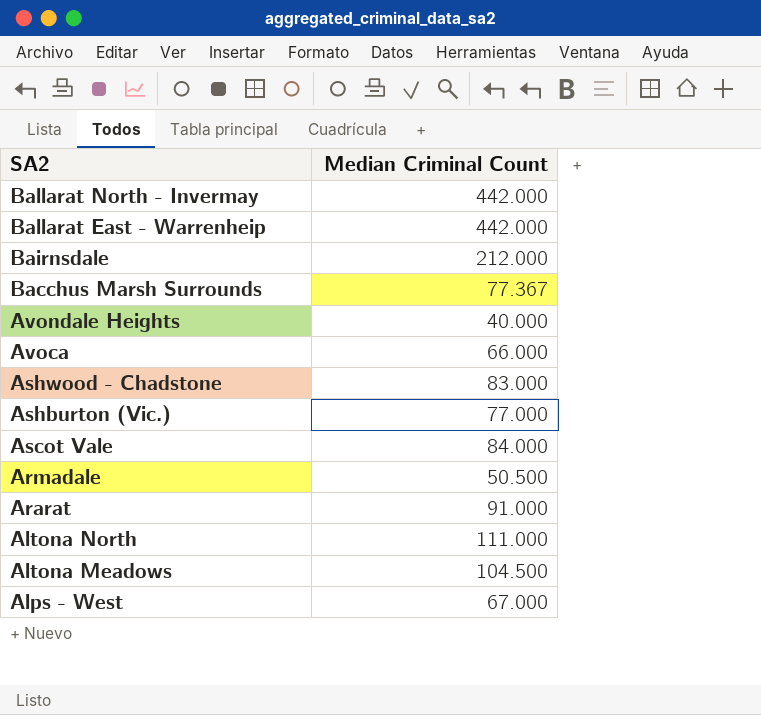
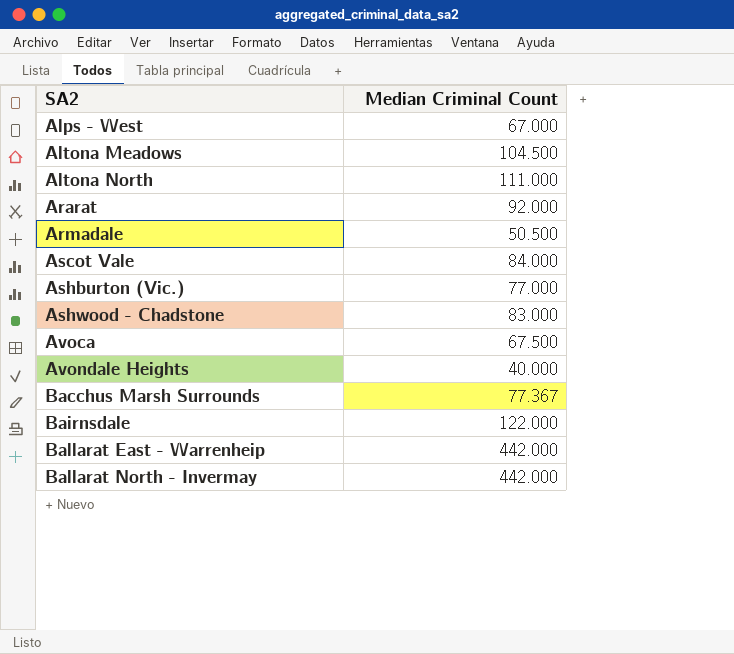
row order: SA2 descending -> SA2 ascending
Ararat | Median Criminal Count: 91.000 -> 92.000
Avoca | Median Criminal Count: 66.000 -> 67.500
Bairnsdale | Median Criminal Count: 212.000 -> 122.000

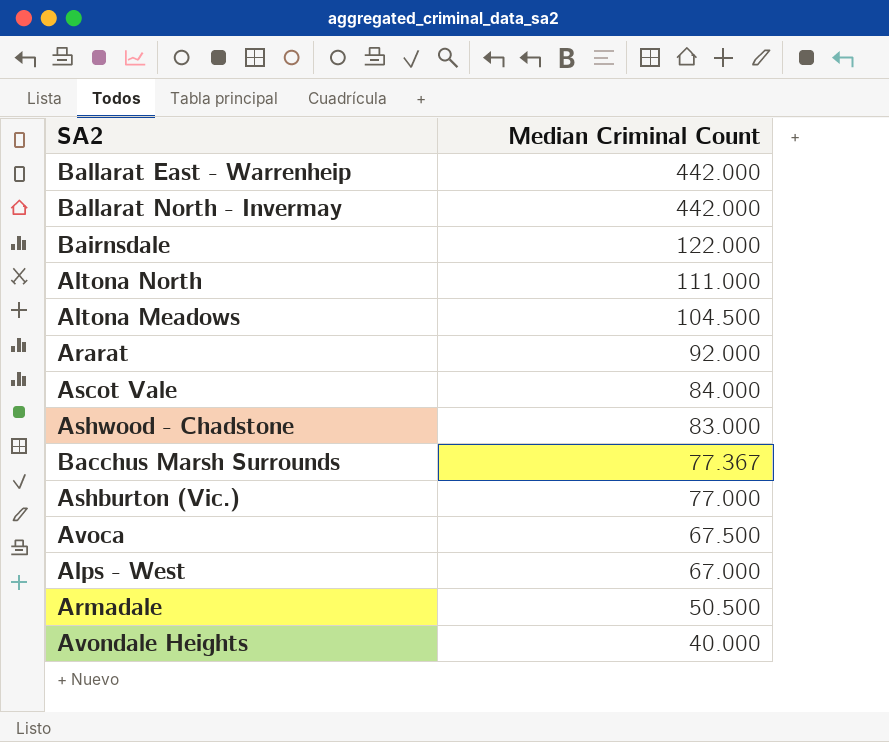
row order: SA2 ascending -> Median Criminal Count descending

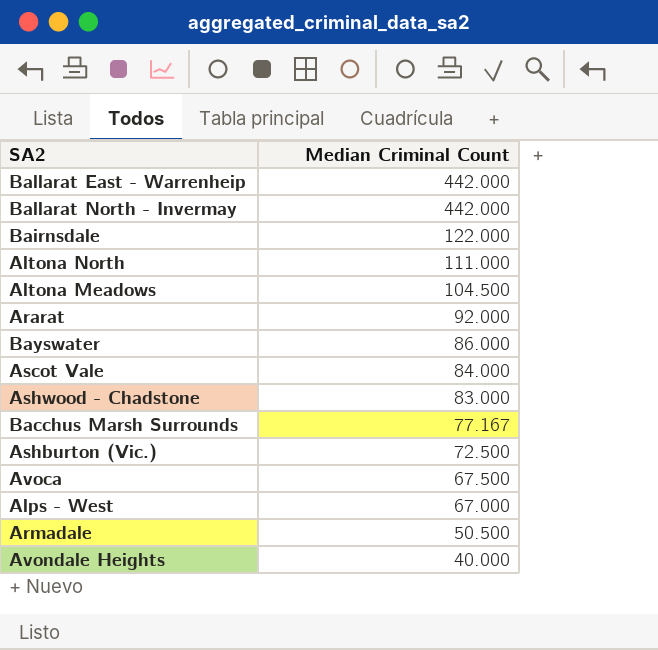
row Bayswater: none -> 86.000
Bacchus Marsh Surrounds | Median Criminal Count: 77.367 -> 77.167
Ashburton (Vic.) | Median Criminal Count: 77.000 -> 72.500

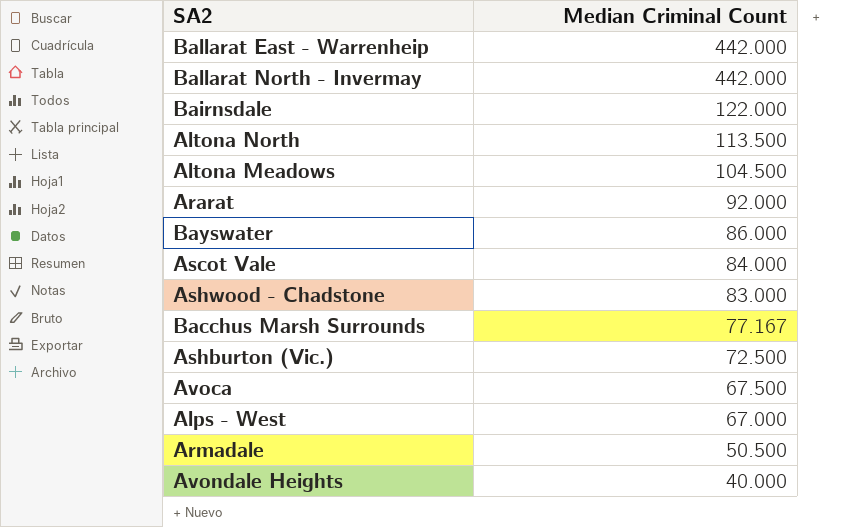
Altona North | Median Criminal Count: 111.000 -> 113.500

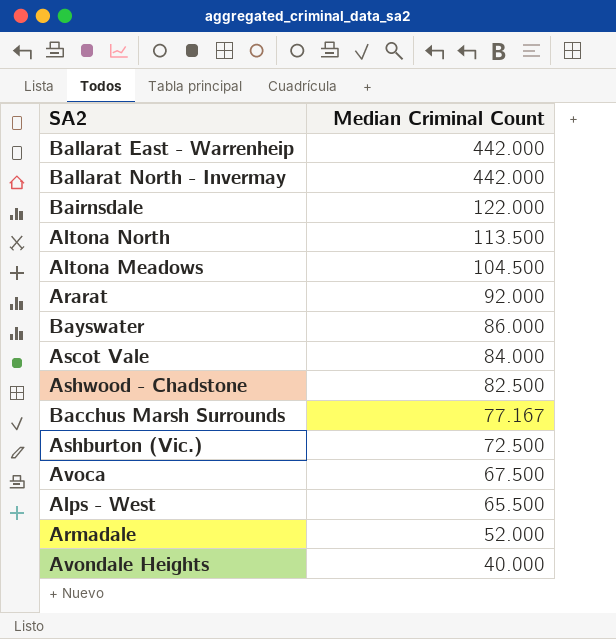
Ashwood - Chadstone | Median Criminal Count: 83.000 -> 82.500
Alps - West | Median Criminal Count: 67.000 -> 65.500
Armadale | Median Criminal Count: 50.500 -> 52.000

